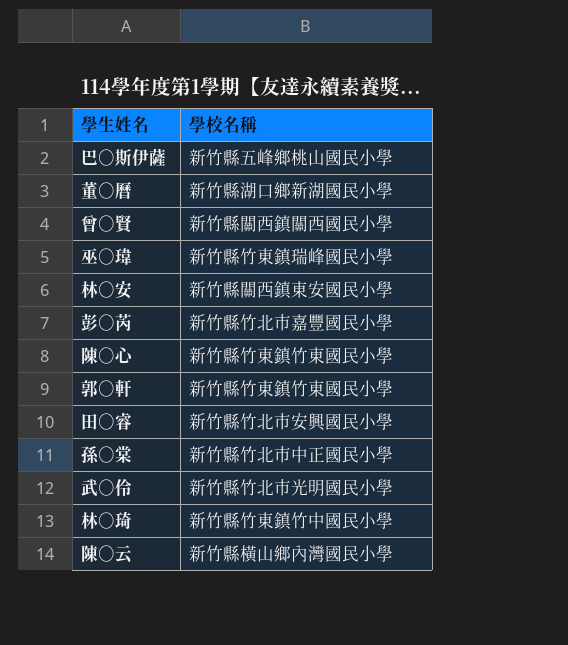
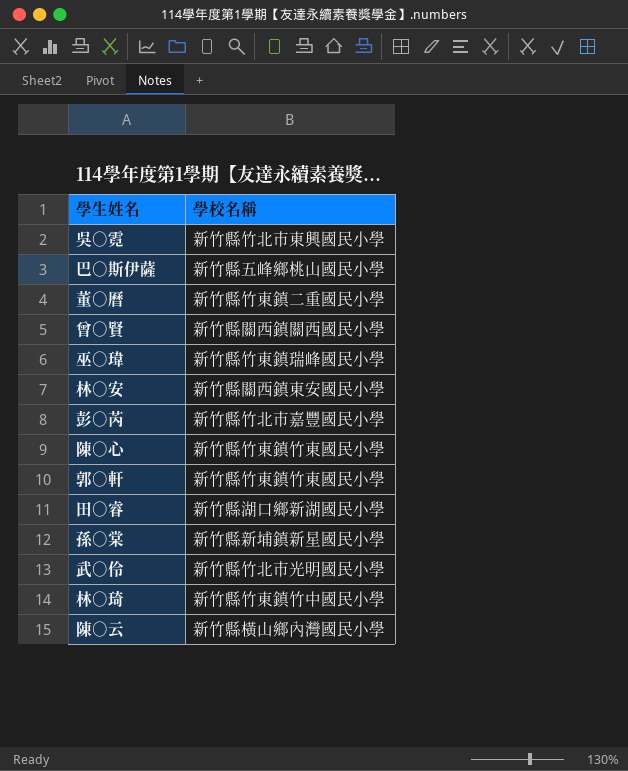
row 吳○霓: none -> 新竹縣竹北市東興國民小學
董○曆 | 學校名稱: 新竹縣湖口鄉新湖國民小學 -> 新竹縣竹東鎮二重國民小學
田○睿 | 學校名稱: 新竹縣竹北市安興國民小學 -> 新竹縣湖口鄉新湖國民小學
孫○棠 | 學校名稱: 新竹縣竹北市中正國民小學 -> 新竹縣新埔鎮新星國民小學

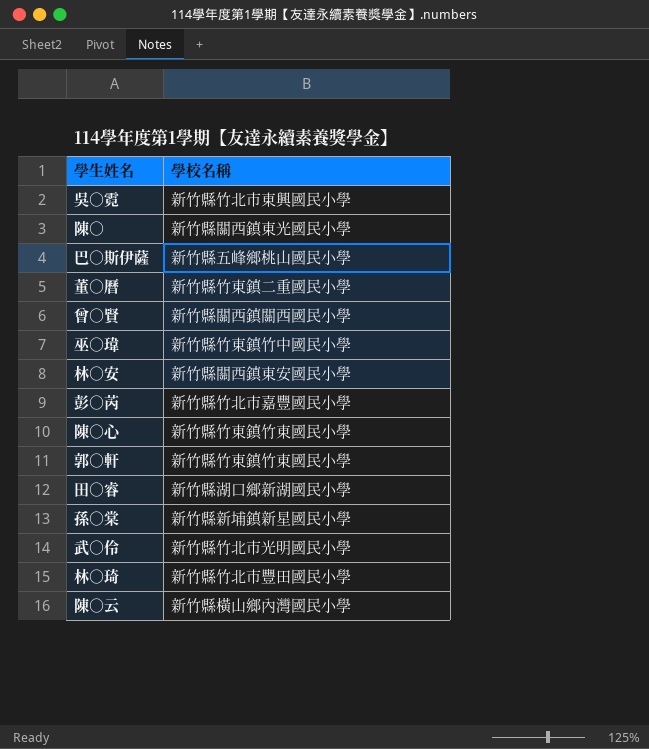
row 陳○: none -> 新竹縣關西鎮東光國民小學
巫○瑋 | 學校名稱: 新竹縣竹東鎮瑞峰國民小學 -> 新竹縣竹東鎮竹中國民小學
林○琦 | 學校名稱: 新竹縣竹東鎮竹中國民小學 -> 新竹縣竹北市豐田國民小學

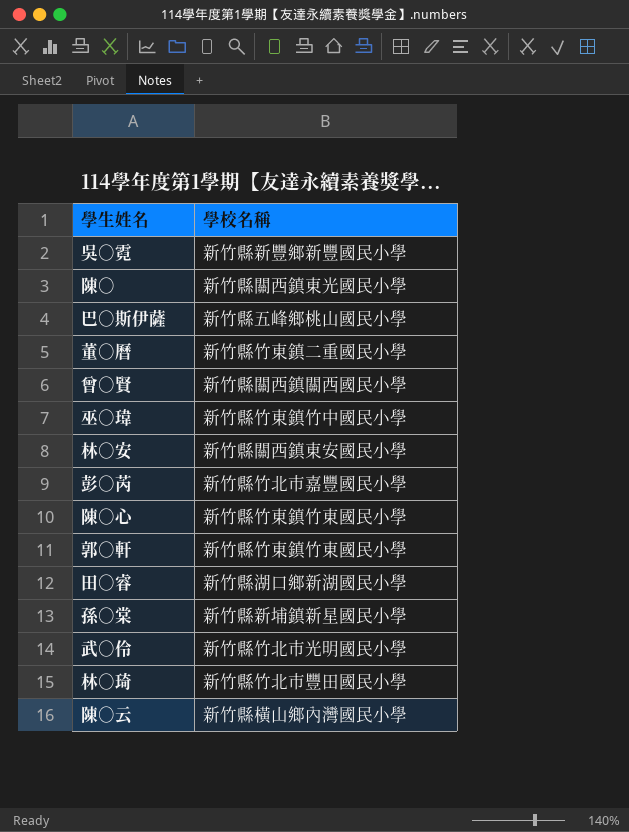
吳○霓 | 學校名稱: 新竹縣竹北市東興國民小學 -> 新竹縣新豐鄉新豐國民小學

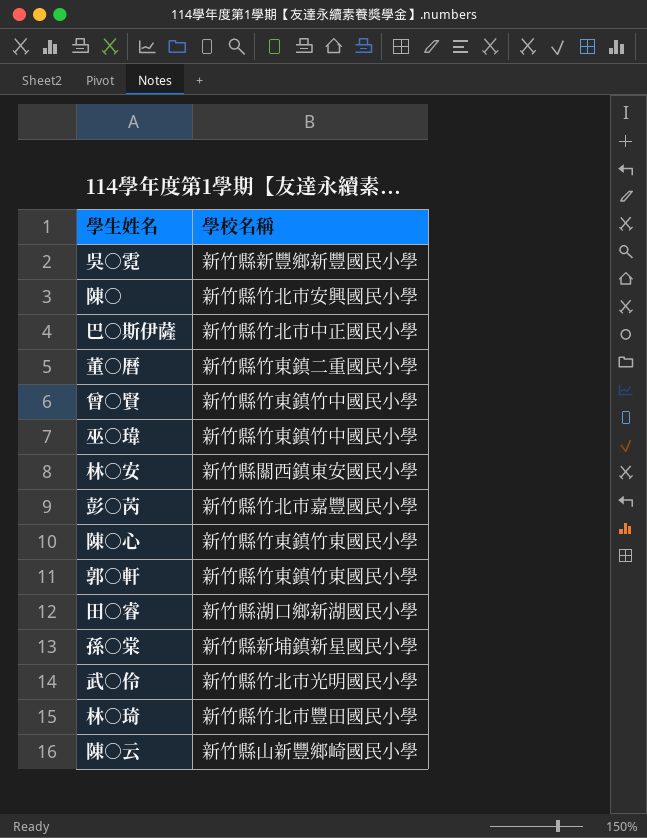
陳○ | 學校名稱: 新竹縣關西鎮東光國民小學 -> 新竹縣竹北市安興國民小學
巴○斯伊薩 | 學校名稱: 新竹縣五峰鄉桃山國民小學 -> 新竹縣竹北市中正國民小學
曾○賢 | 學校名稱: 新竹縣關西鎮關西國民小學 -> 新竹縣竹東鎮竹中國民小學
陳○云 | 學校名稱: 新竹縣橫山鄉內灣國民小學 -> 新竹縣山新豐鄉崎國民小學

